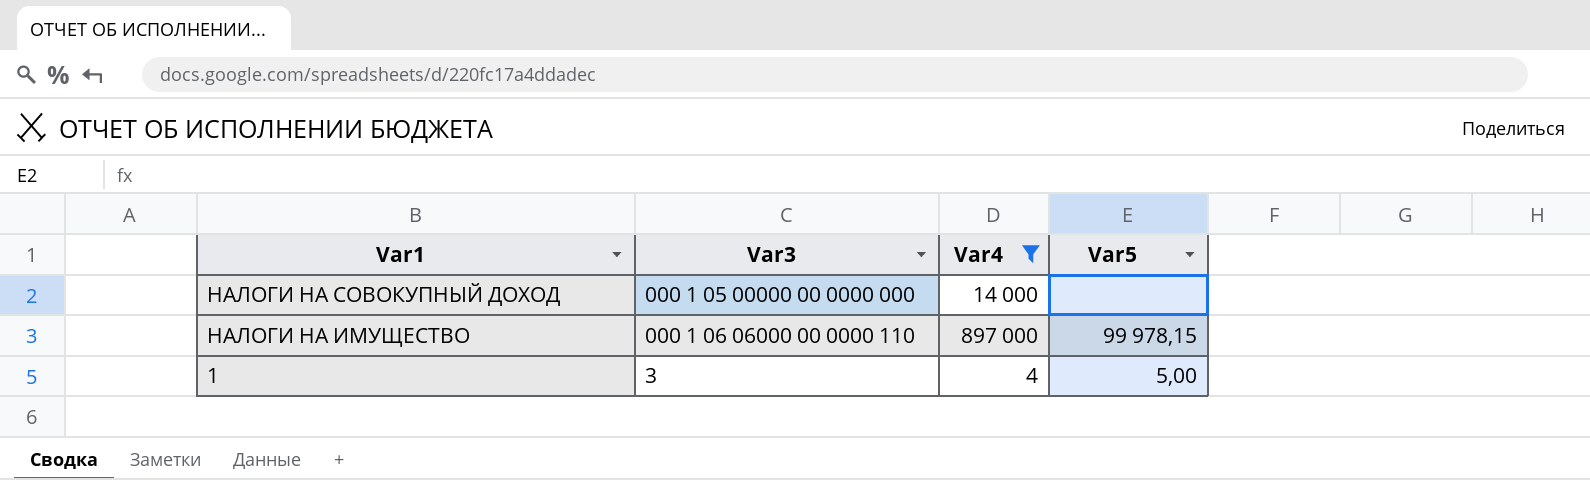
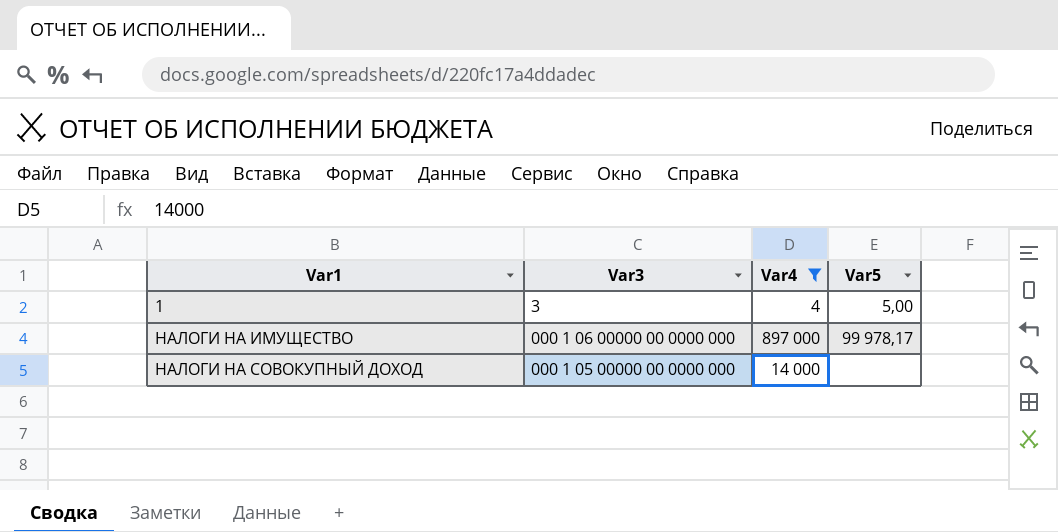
row order: Var1 descending -> Var1 ascending
НАЛОГИ НА ИМУЩЕСТВО | Var3: 000 1 06 06000 00 0000 110 -> 000 1 06 00000 00 0000 000
НАЛОГИ НА ИМУЩЕСТВО | Var5: 99 978,15 -> 99 978,17

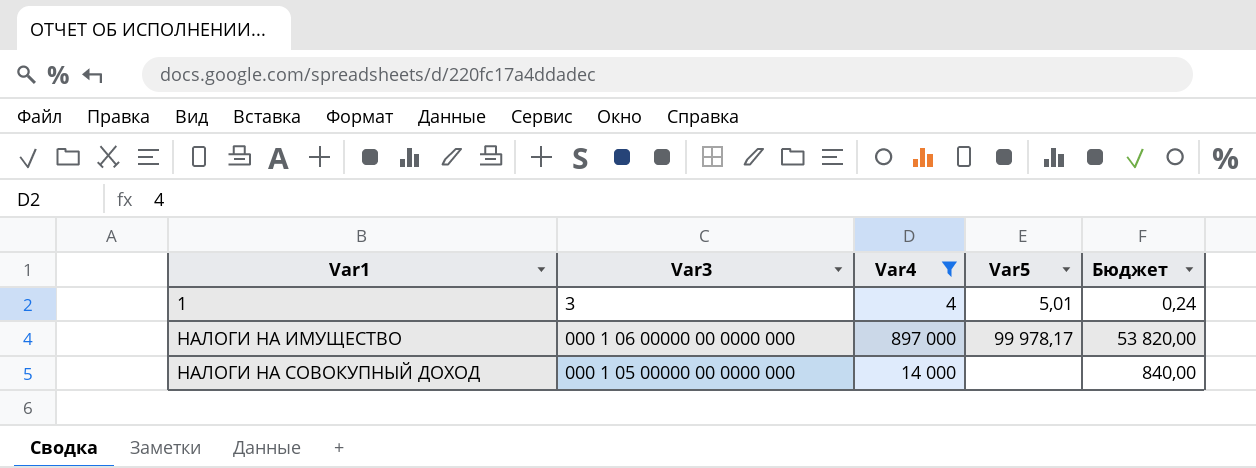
column Бюджет | formula: none -> [Var4] * 0,06
1 | Var5: 5,00 -> 5,01

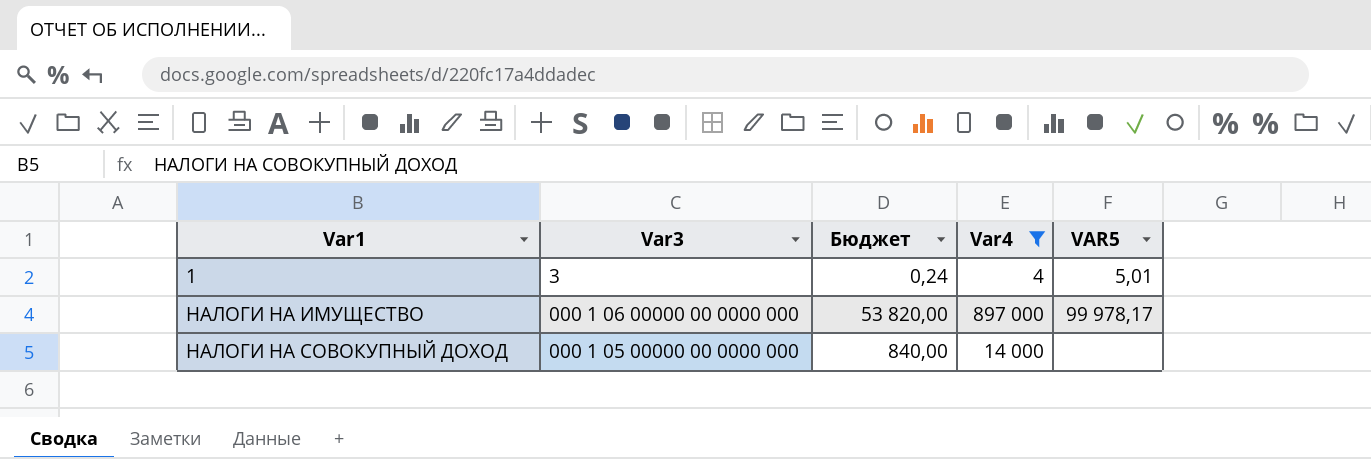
column Бюджет | position: 5 -> 3
column name: Var5 -> VAR5

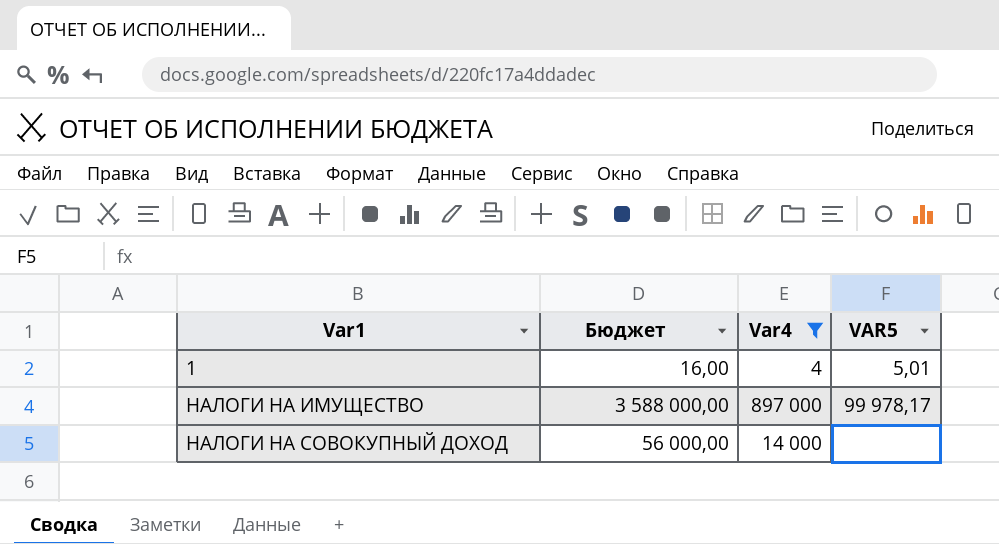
column Var3 | position: 2 -> none
column Бюджет | formula: [Var4] * 0,06 -> [Var4] * 4

